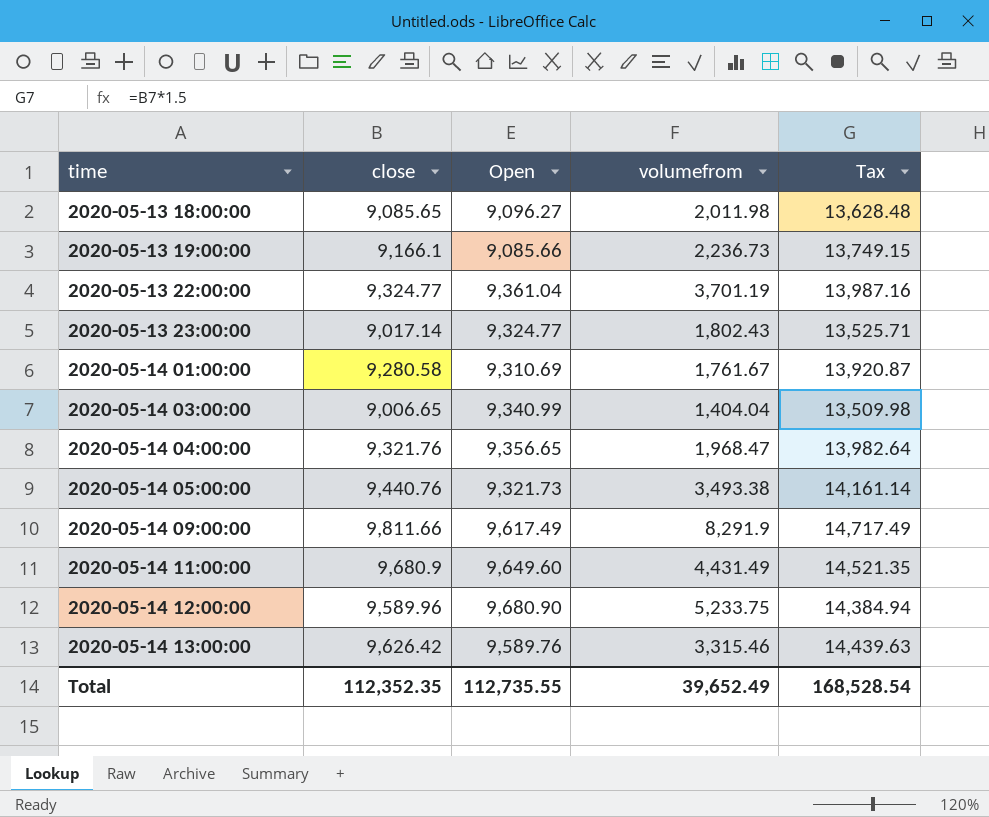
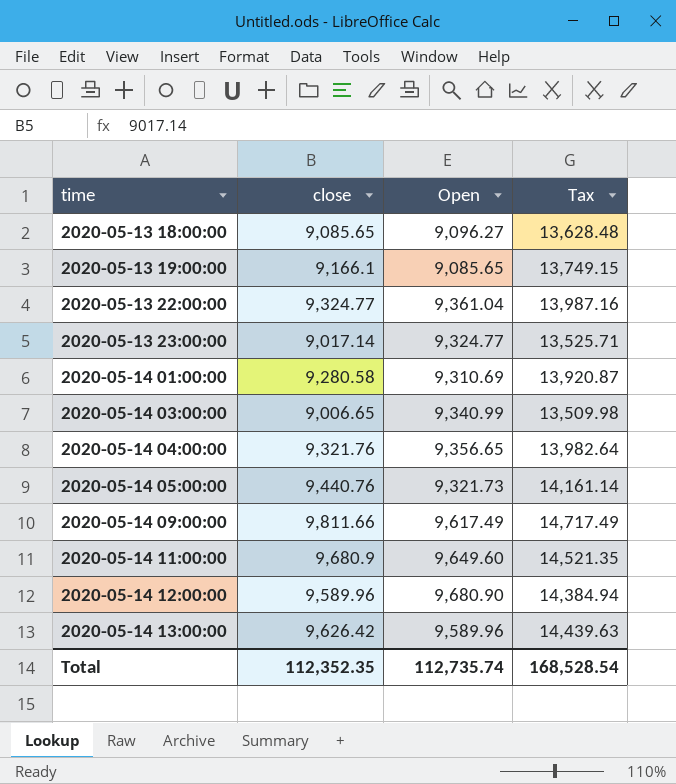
column volumefrom | position: 4 -> none
2020-05-13 19:00:00 | Open: 9,085.66 -> 9,085.65
2020-05-14 13:00:00 | Open: 9,589.76 -> 9,589.96
Total | Open: 112,735.55 -> 112,735.74

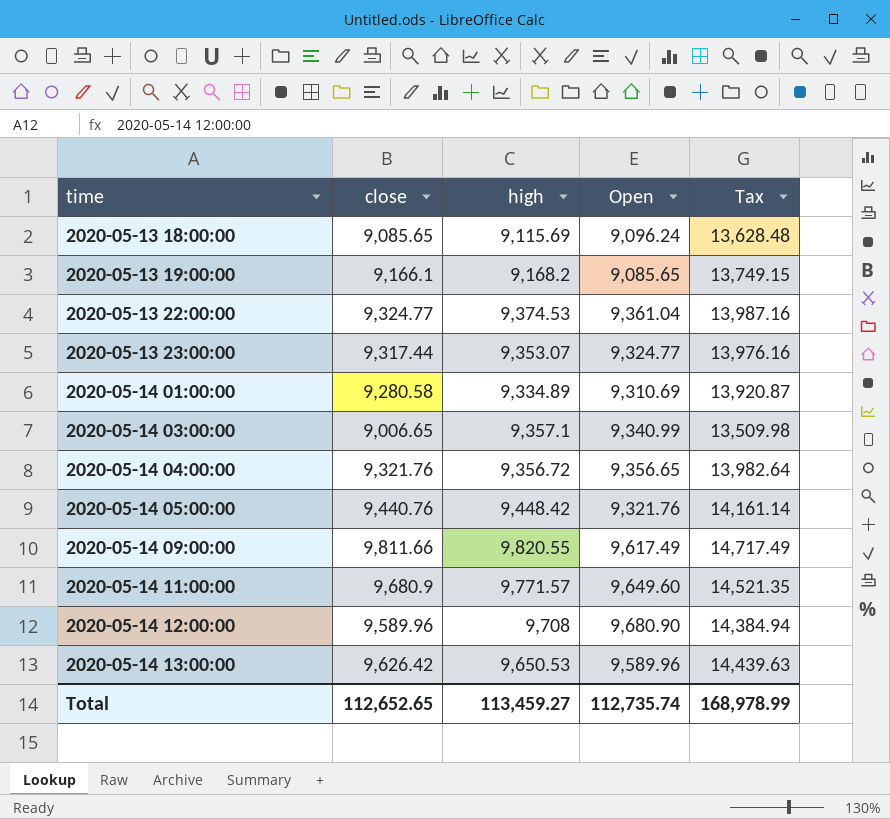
column high | position: none -> 3
2020-05-13 18:00:00 | Open: 9,096.27 -> 9,096.24
2020-05-13 23:00:00 | close: 9,017.14 -> 9,317.44
2020-05-13 23:00:00 | Tax: 13,525.71 -> 13,976.16
2020-05-14 05:00:00 | Open: 9,321.73 -> 9,321.76
Total | close: 112,352.35 -> 112,652.65
Total | Tax: 168,528.54 -> 168,978.99

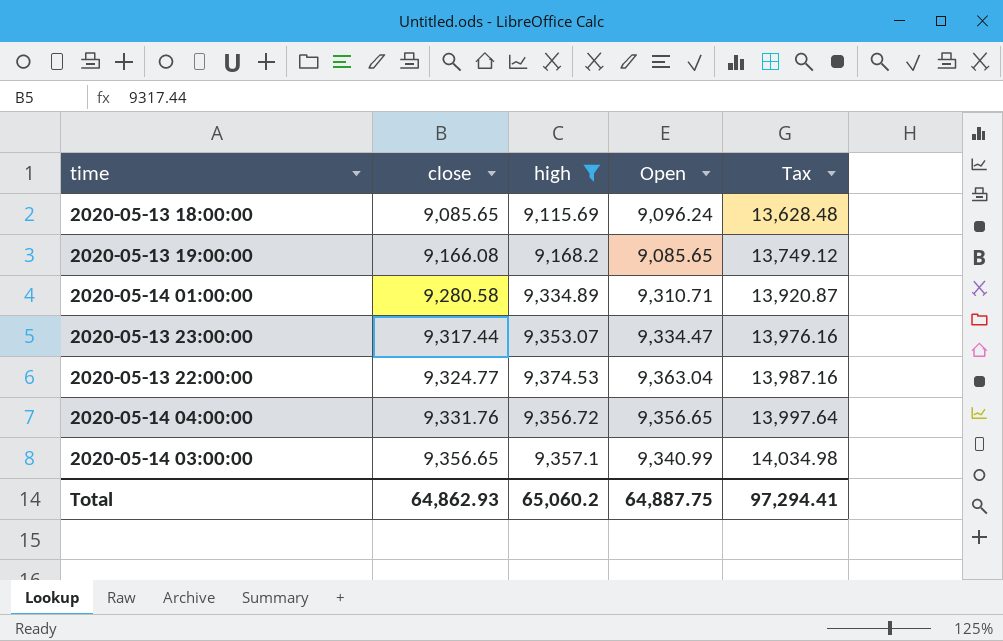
filter: none -> high <= 9,374.53
row order: time ascending -> close ascending
2020-05-13 19:00:00 | close: 9,166.1 -> 9,166.08
2020-05-13 19:00:00 | Tax: 13,749.15 -> 13,749.12
2020-05-14 01:00:00 | Open: 9,310.69 -> 9,310.71
2020-05-13 23:00:00 | Open: 9,324.77 -> 9,334.47
2020-05-13 22:00:00 | Open: 9,361.04 -> 9,363.04
2020-05-14 04:00:00 | close: 9,321.76 -> 9,331.76
2020-05-14 04:00:00 | Tax: 13,982.64 -> 13,997.64
2020-05-14 03:00:00 | close: 9,006.65 -> 9,356.65
2020-05-14 03:00:00 | Tax: 13,509.98 -> 14,034.98
Total | close: 112,652.65 -> 64,862.93
Total | high: 113,459.27 -> 65,060.2
Total | Open: 112,735.74 -> 64,887.75
Total | Tax: 168,978.99 -> 97,294.41

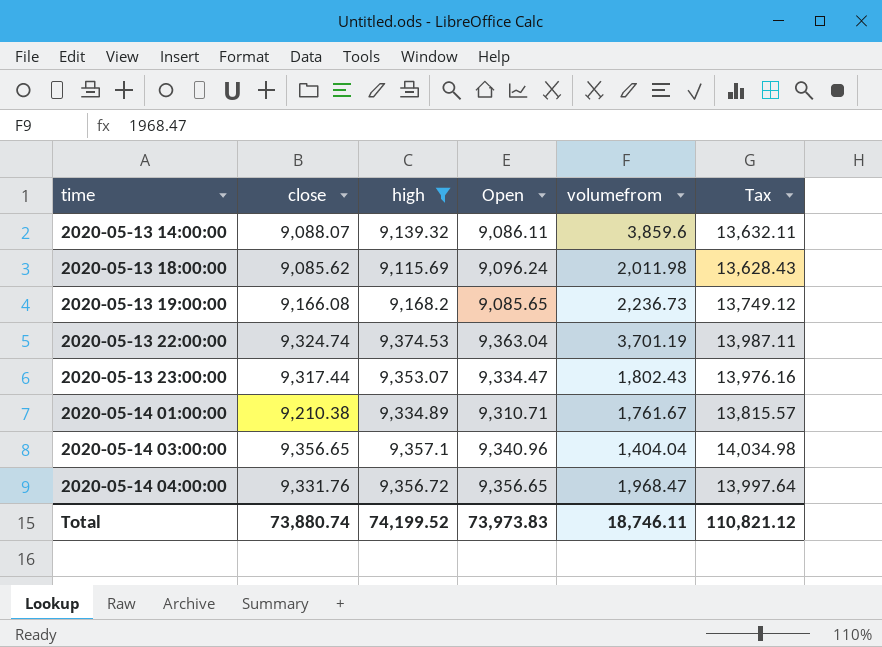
row order: close ascending -> time ascending
column volumefrom | position: none -> 5
row 2020-05-13 14:00:00: none -> 9,088.07 | 9,139.32 | 9,086.11 | 3,859.6 | 13,632.11
2020-05-13 18:00:00 | close: 9,085.65 -> 9,085.62
2020-05-13 18:00:00 | Tax: 13,628.48 -> 13,628.43
2020-05-13 22:00:00 | close: 9,324.77 -> 9,324.74
2020-05-13 22:00:00 | Tax: 13,987.16 -> 13,987.11
2020-05-14 01:00:00 | close: 9,280.58 -> 9,210.38
2020-05-14 01:00:00 | Tax: 13,920.87 -> 13,815.57
2020-05-14 03:00:00 | Open: 9,340.99 -> 9,340.96
Total | close: 64,862.93 -> 73,880.74
Total | high: 65,060.2 -> 74,199.52
Total | Open: 64,887.75 -> 73,973.83
Total | Tax: 97,294.41 -> 110,821.12

